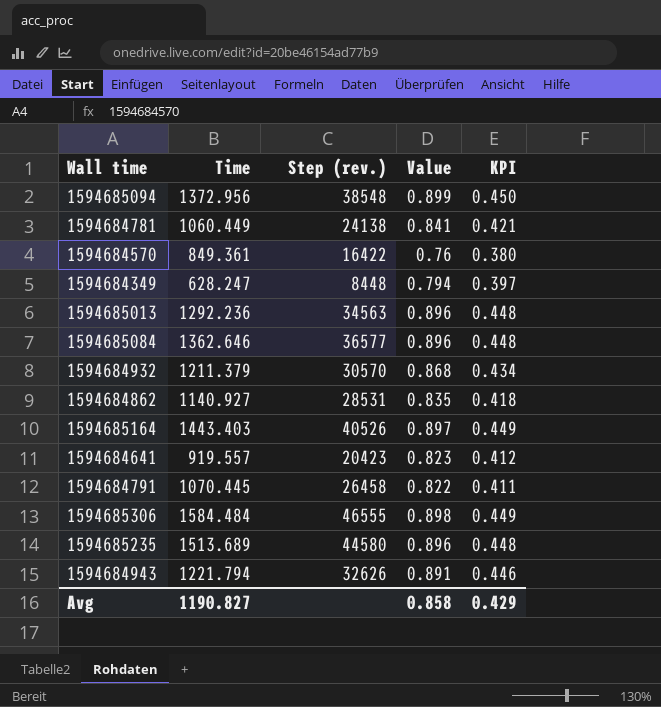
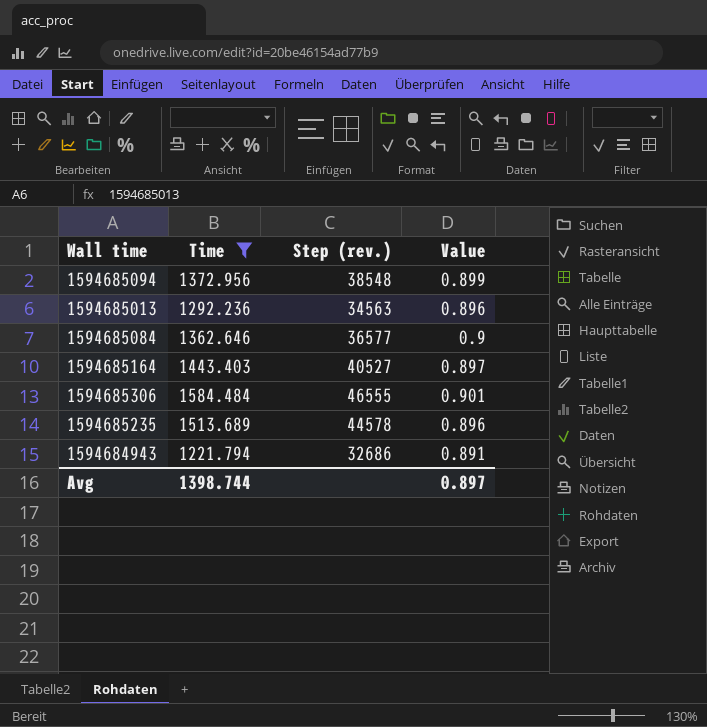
filter: none -> Time >= 1221.794
column KPI | formula: [Value] * 0.5 -> none
1594685084 | Value: 0.896 -> 0.9
1594685164 | Step (rev.): 40526 -> 40527
1594685306 | Value: 0.898 -> 0.901
1594685235 | Step (rev.): 44580 -> 44578
1594684943 | Step (rev.): 32626 -> 32686
Avg | Time: 1190.827 -> 1398.744
Avg | Value: 0.858 -> 0.897

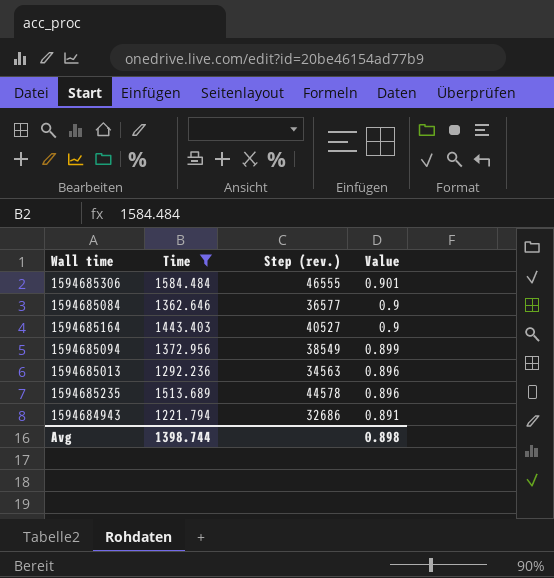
row order: none -> Value descending
1594685164 | Value: 0.897 -> 0.9
1594685094 | Step (rev.): 38548 -> 38549
Avg | Value: 0.897 -> 0.898

